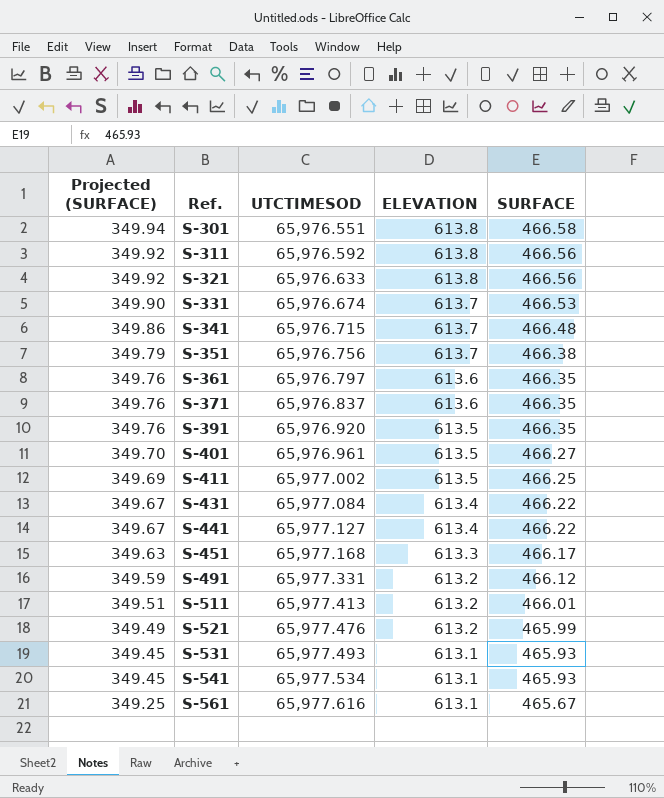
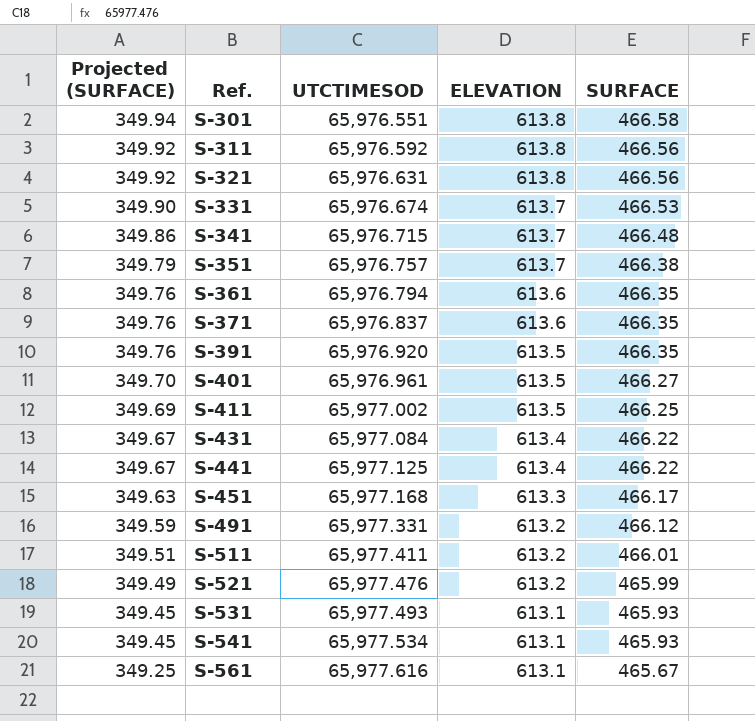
S-321 | UTCTIMESOD: 65,976.633 -> 65,976.631
S-351 | UTCTIMESOD: 65,976.756 -> 65,976.757
S-361 | UTCTIMESOD: 65,976.797 -> 65,976.794
S-441 | UTCTIMESOD: 65,977.127 -> 65,977.125
S-511 | UTCTIMESOD: 65,977.413 -> 65,977.411

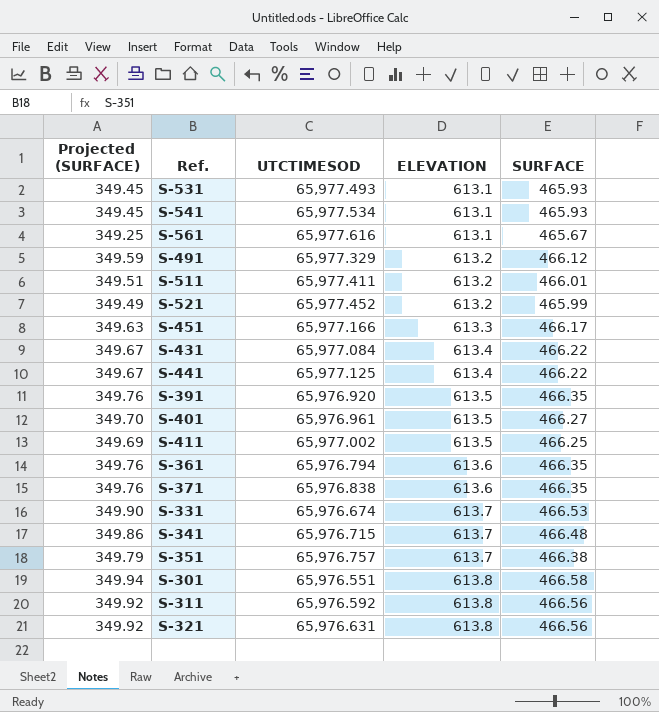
row order: Projected (SURFACE) descending -> ELEVATION ascending
S-491 | UTCTIMESOD: 65,977.331 -> 65,977.329
S-521 | UTCTIMESOD: 65,977.476 -> 65,977.452
S-451 | UTCTIMESOD: 65,977.168 -> 65,977.166
S-371 | UTCTIMESOD: 65,976.837 -> 65,976.838

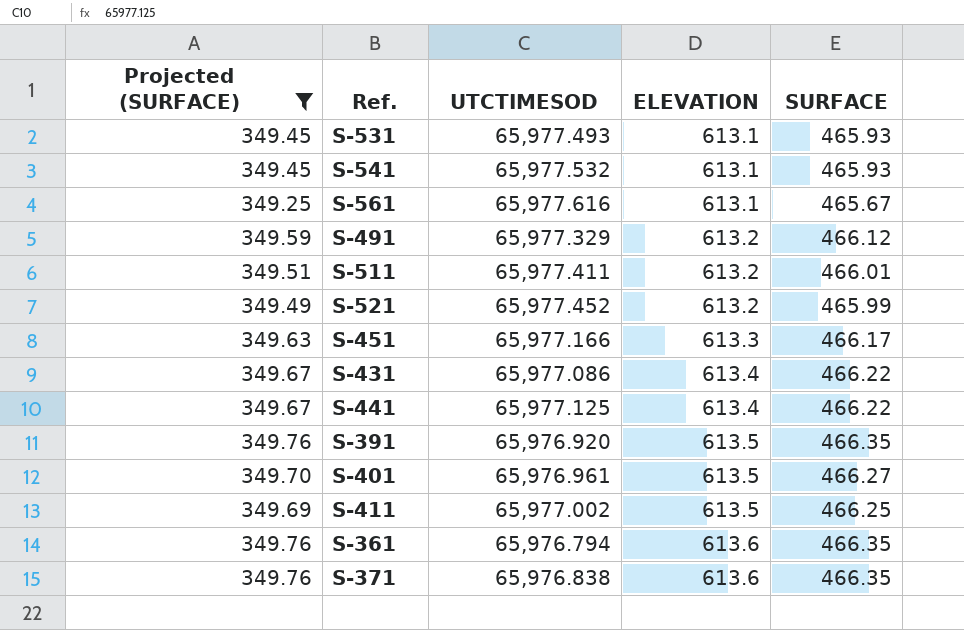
filter: none -> Projected (SURFACE) <= 349.76
S-541 | UTCTIMESOD: 65,977.534 -> 65,977.532
S-431 | UTCTIMESOD: 65,977.084 -> 65,977.086

